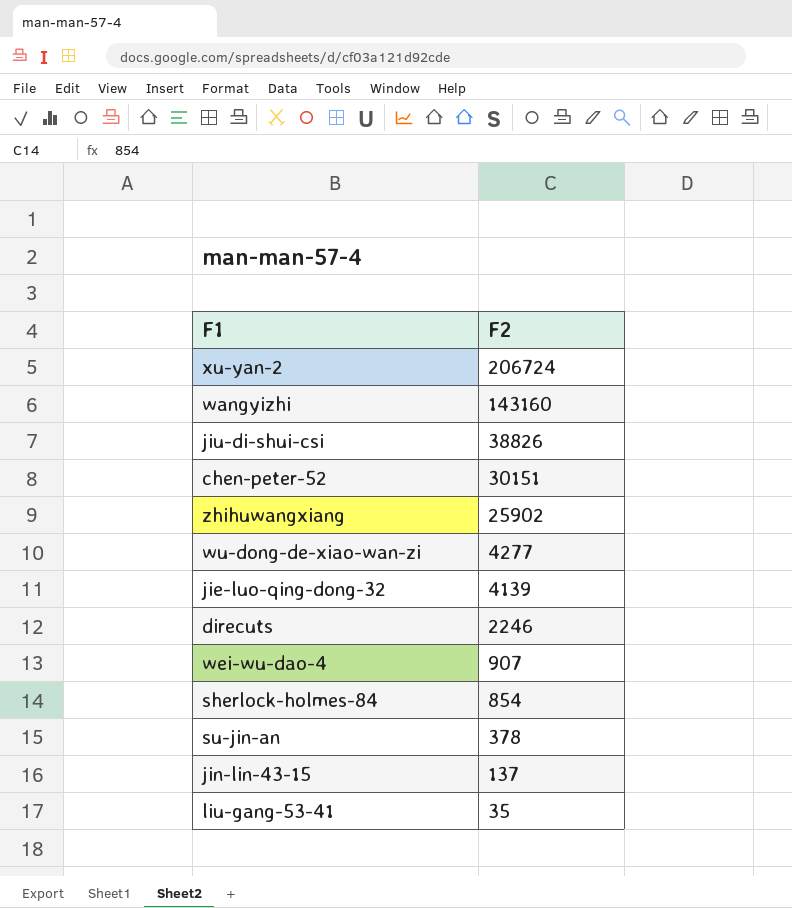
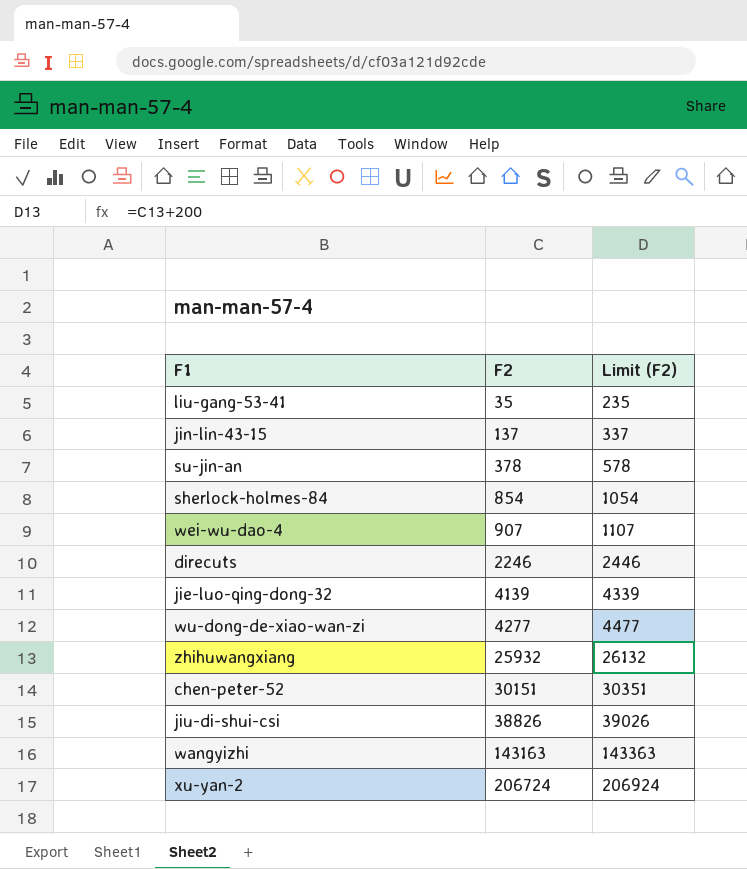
row order: F2 descending -> F2 ascending
column Limit (F2) | formula: none -> [F2] + 200
zhihuwangxiang | F2: 25902 -> 25932
wangyizhi | F2: 143160 -> 143163

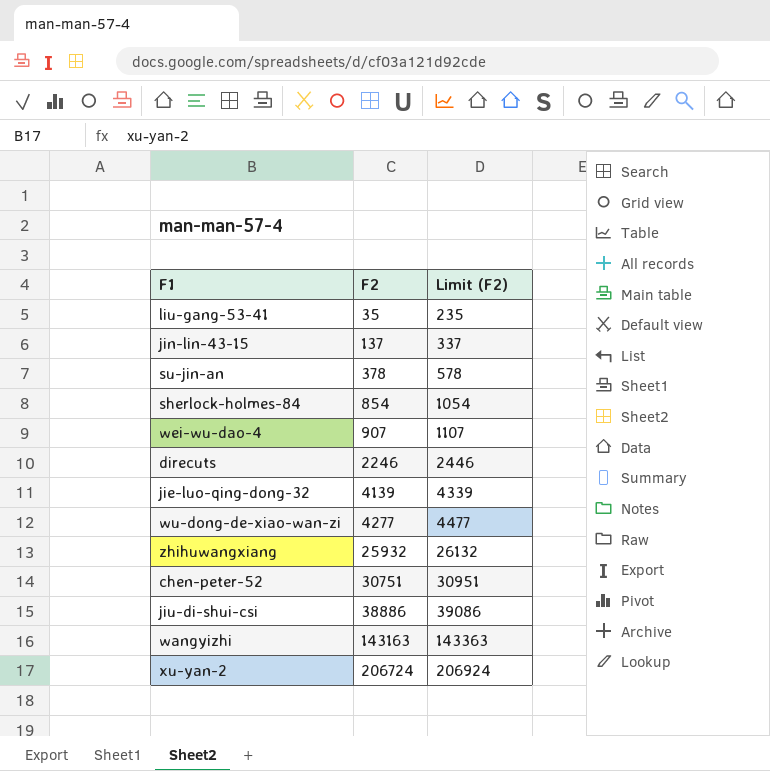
chen-peter-52 | F2: 30151 -> 30751
chen-peter-52 | Limit (F2): 30351 -> 30951
jiu-di-shui-csi | F2: 38826 -> 38886
jiu-di-shui-csi | Limit (F2): 39026 -> 39086

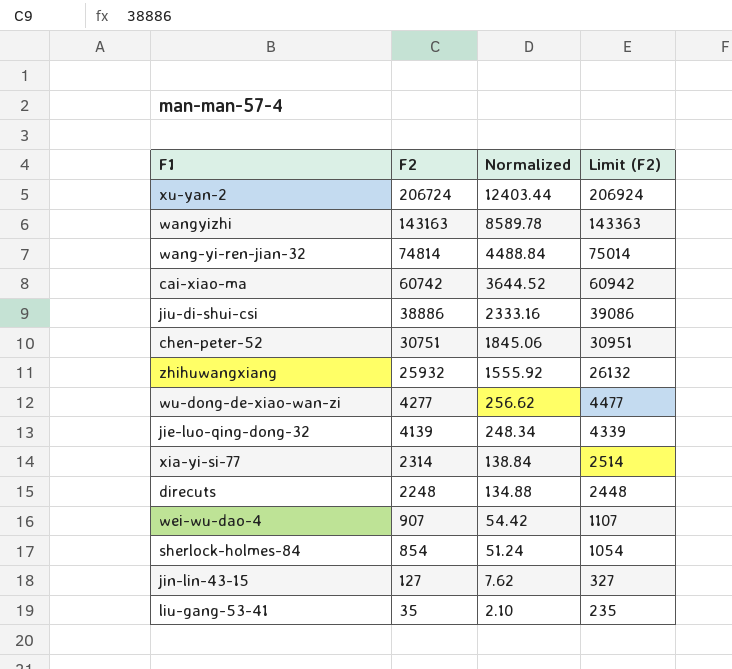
row order: F2 ascending -> F2 descending
column Normalized | formula: none -> [F2] * 0.06
row su-jin-an: 378 | 578 -> none
row wang-yi-ren-jian-32: none -> 74814 | 4488.84 | 75014
row cai-xiao-ma: none -> 60742 | 3644.52 | 60942
row xia-yi-si-77: none -> 2314 | 138.84 | 2514
direcuts | F2: 2246 -> 2248
direcuts | Limit (F2): 2446 -> 2448
jin-lin-43-15 | F2: 137 -> 127
jin-lin-43-15 | Limit (F2): 337 -> 327

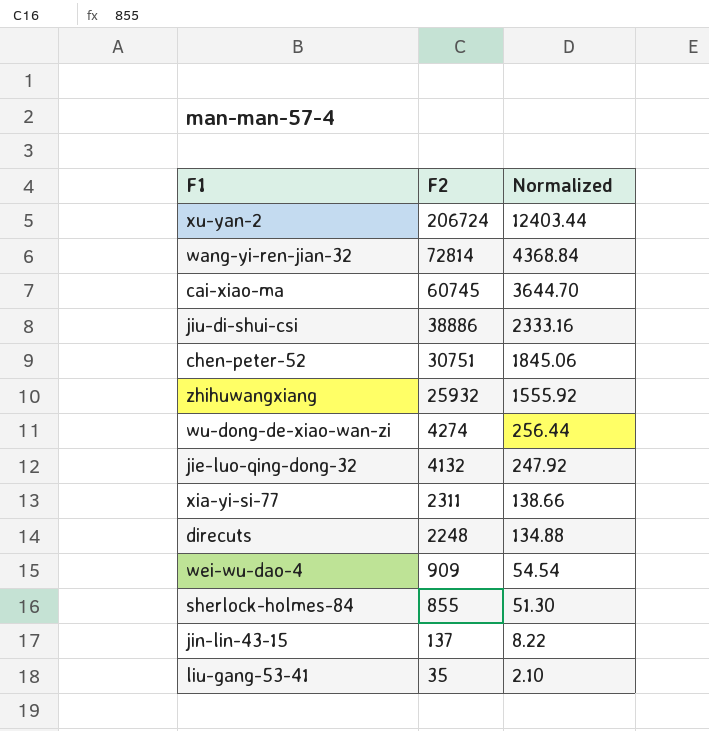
column Limit (F2) | formula: [F2] + 200 -> none
row wangyizhi: 143163 | 8589.78 | 143363 -> none
wang-yi-ren-jian-32 | F2: 74814 -> 72814
wang-yi-ren-jian-32 | Normalized: 4488.84 -> 4368.84
cai-xiao-ma | F2: 60742 -> 60745
cai-xiao-ma | Normalized: 3644.52 -> 3644.70
wu-dong-de-xiao-wan-zi | F2: 4277 -> 4274
wu-dong-de-xiao-wan-zi | Normalized: 256.62 -> 256.44
jie-luo-qing-dong-32 | F2: 4139 -> 4132
jie-luo-qing-dong-32 | Normalized: 248.34 -> 247.92
xia-yi-si-77 | F2: 2314 -> 2311
xia-yi-si-77 | Normalized: 138.84 -> 138.66
wei-wu-dao-4 | F2: 907 -> 909
wei-wu-dao-4 | Normalized: 54.42 -> 54.54
sherlock-holmes-84 | F2: 854 -> 855
sherlock-holmes-84 | Normalized: 51.24 -> 51.30
jin-lin-43-15 | F2: 127 -> 137
jin-lin-43-15 | Normalized: 7.62 -> 8.22

